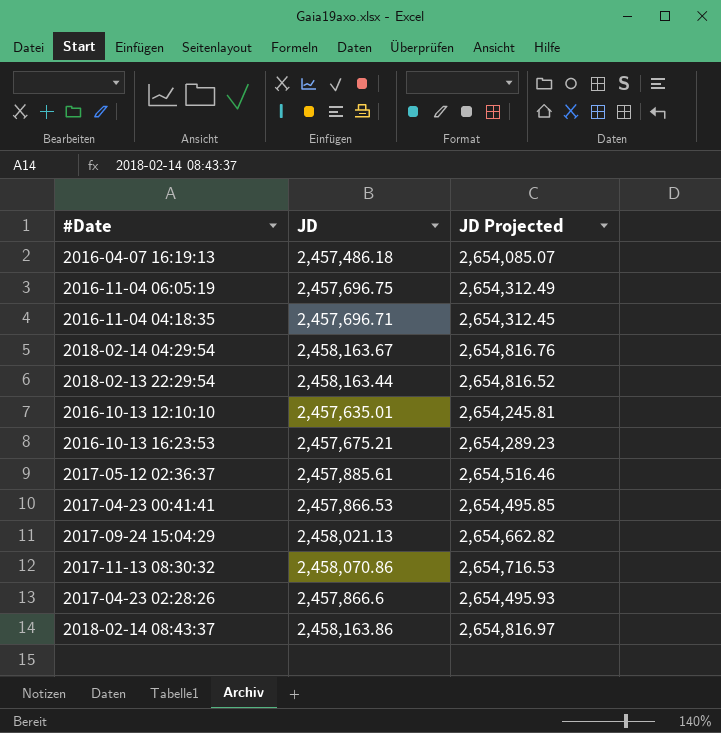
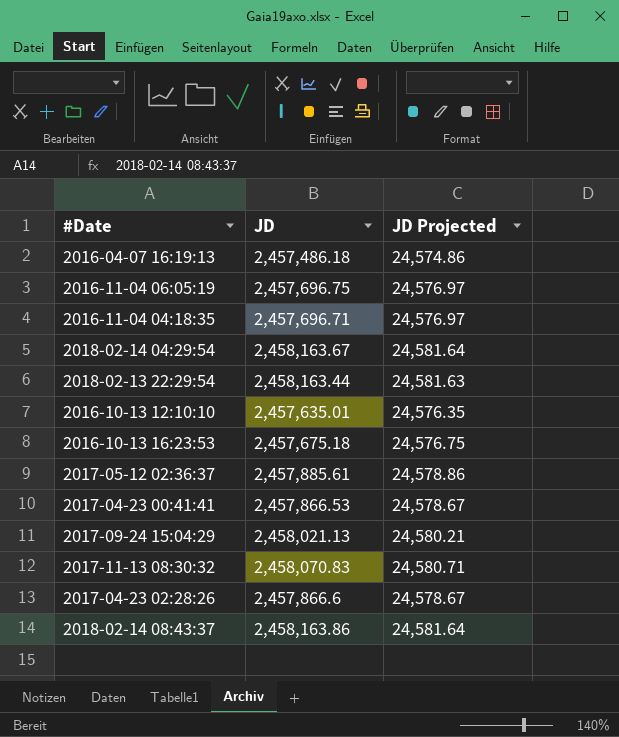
column JD Projected | formula: [JD] * 1.08 -> [JD] * 0.01
2016-10-13 16:23:53 | JD: 2,457,675.21 -> 2,457,675.18
2017-11-13 08:30:32 | JD: 2,458,070.86 -> 2,458,070.83

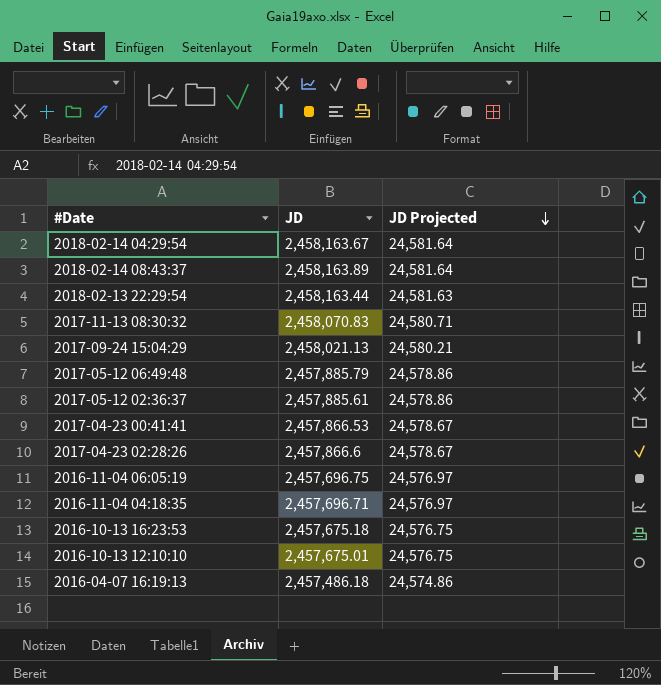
row order: none -> JD Projected descending
2018-02-14 08:43:37 | JD: 2,458,163.86 -> 2,458,163.89
row 2017-05-12 06:49:48: none -> 2,457,885.79 | 24,578.86
2016-10-13 12:10:10 | JD: 2,457,635.01 -> 2,457,675.01
2016-10-13 12:10:10 | JD Projected: 24,576.35 -> 24,576.75

